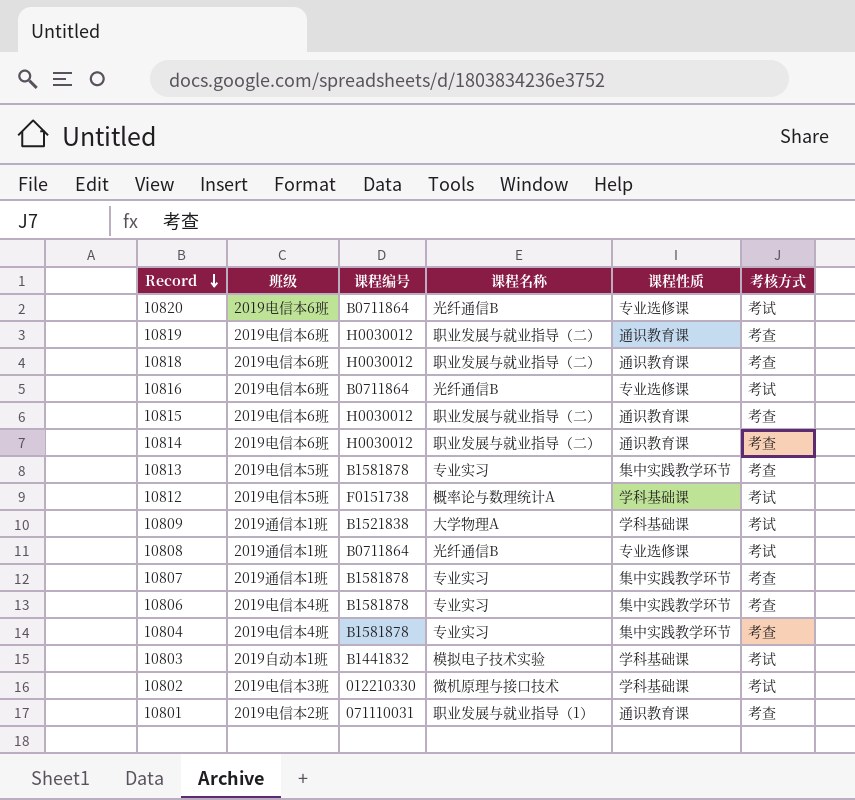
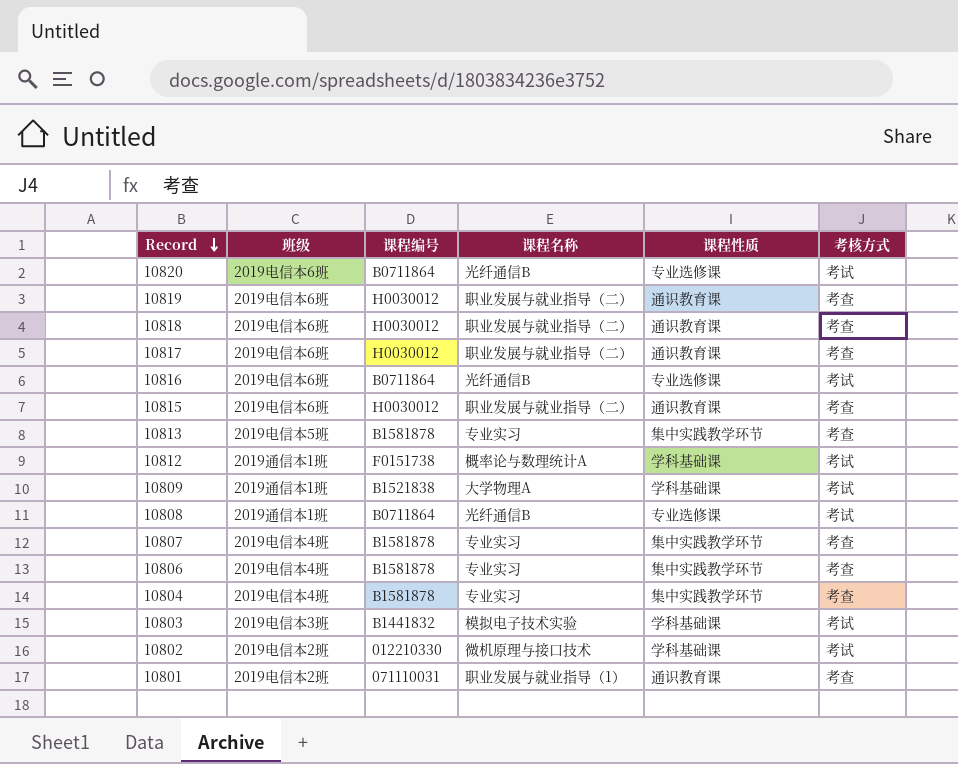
row 10814: 2019电信本6班 | H0030012 | 职业发展与就业指导（二） | 通识教育课 | 考查 -> none
row 10817: none -> 2019电信本6班 | H0030012 | 职业发展与就业指导（二） | 通识教育课 | 考查
10812 | 班级: 2019电信本5班 -> 2019通信本1班
10807 | 班级: 2019通信本1班 -> 2019电信本4班
10803 | 班级: 2019自动本1班 -> 2019电信本3班
10802 | 班级: 2019电信本3班 -> 2019电信本2班

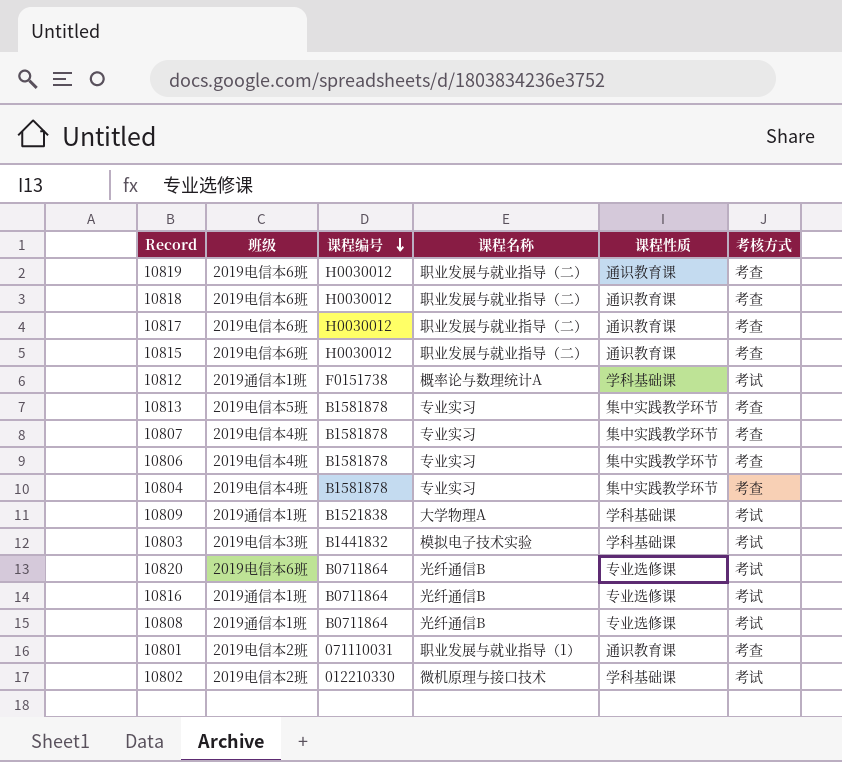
row order: Record descending -> 课程编号 descending
10816 | 班级: 2019电信本6班 -> 2019通信本1班

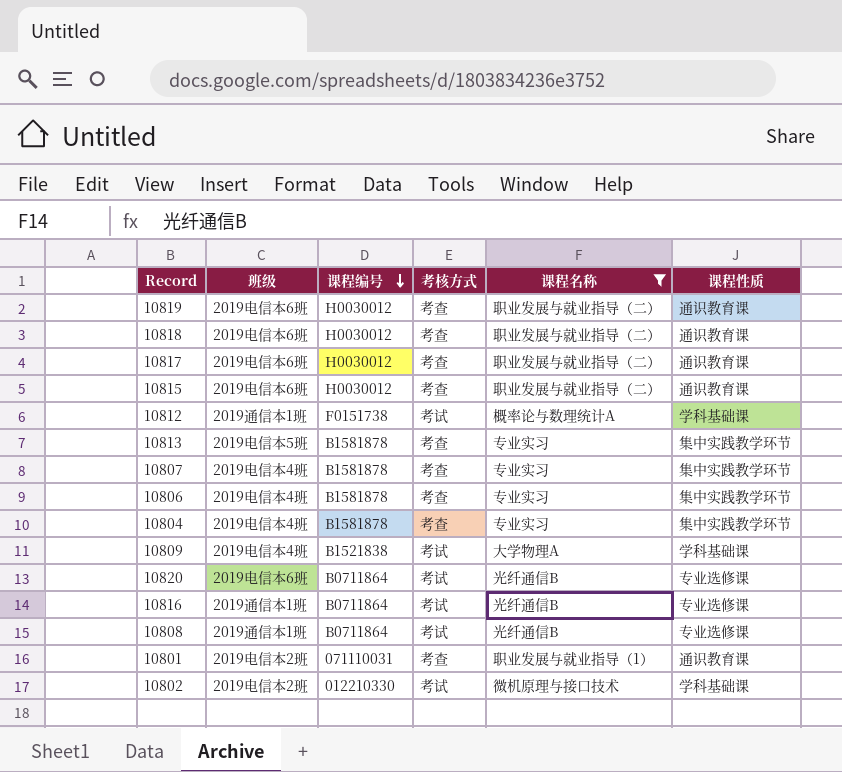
filter: none -> 课程名称 != 模拟电子技术实验
column 考核方式 | position: 6 -> 4
10809 | 班级: 2019通信本1班 -> 2019电信本4班

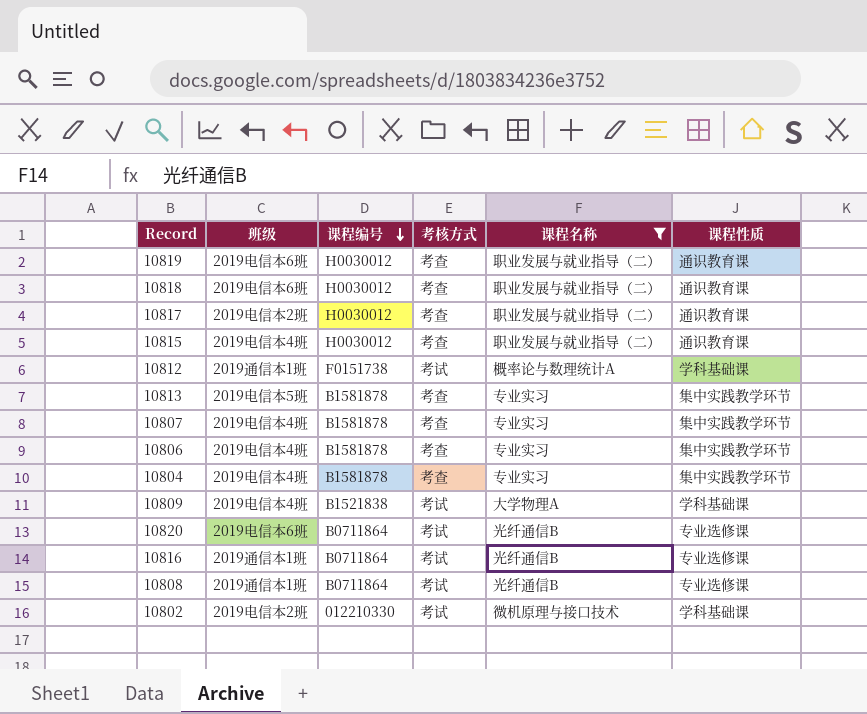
row 10801: 2019电信本2班 | 071110031 | 考查 | 职业发展与就业指导（1） | 通识教育课 -> none
10817 | 班级: 2019电信本6班 -> 2019电信本2班
10815 | 班级: 2019电信本6班 -> 2019电信本4班

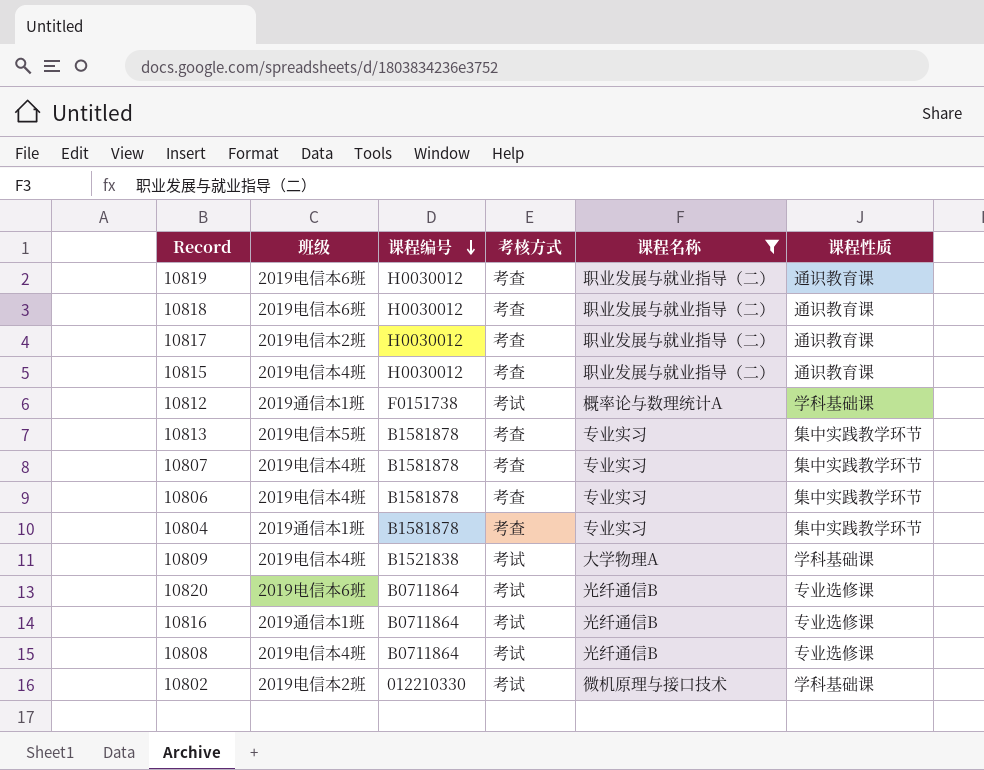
10804 | 班级: 2019电信本4班 -> 2019通信本1班
10808 | 班级: 2019通信本1班 -> 2019电信本4班

